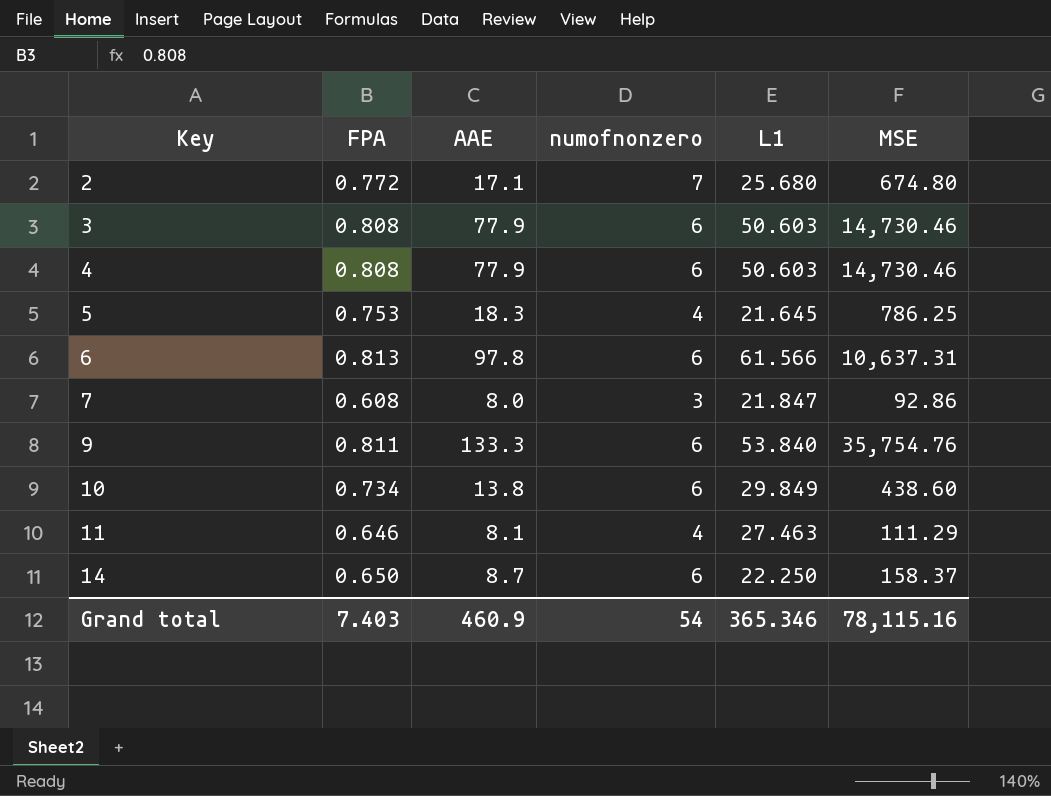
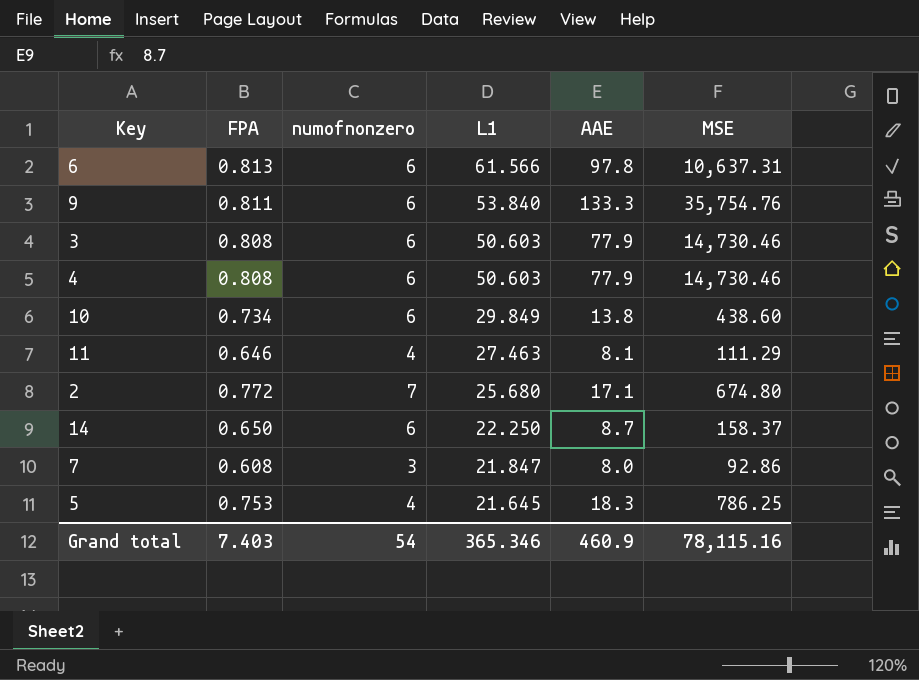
row order: Key ascending -> L1 descending
column AAE | position: 3 -> 5

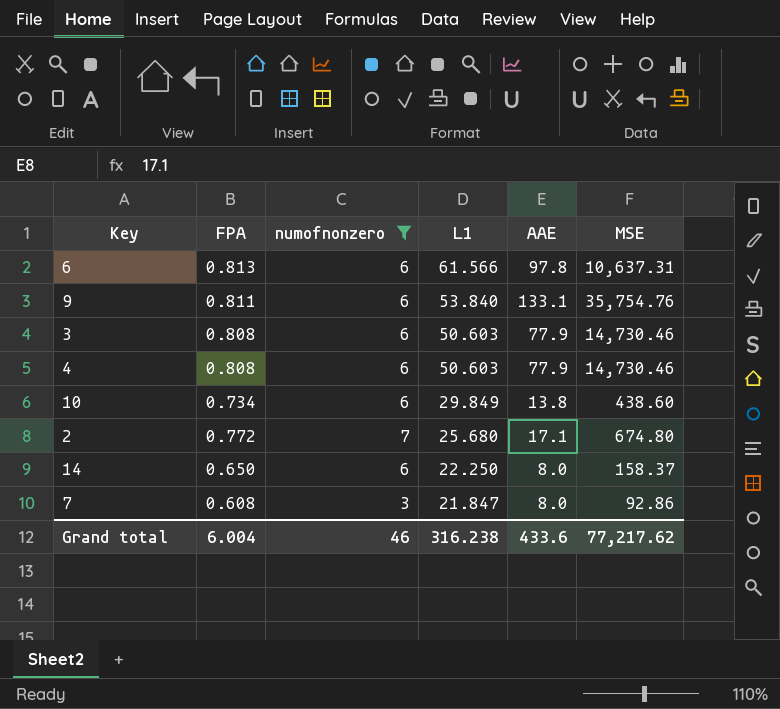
filter: none -> numofnonzero != 4
9 | AAE: 133.3 -> 133.1
14 | AAE: 8.7 -> 8.0
Grand total | FPA: 7.403 -> 6.004
Grand total | numofnonzero: 54 -> 46
Grand total | L1: 365.346 -> 316.238
Grand total | AAE: 460.9 -> 433.6
Grand total | MSE: 78,115.16 -> 77,217.62

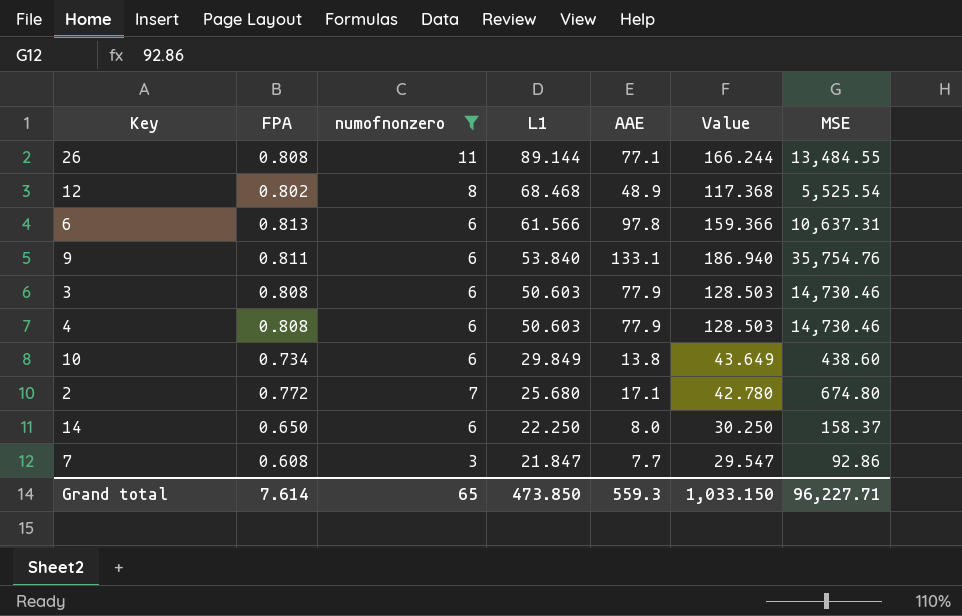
column Value | formula: none -> [L1] + [AAE]
row 26: none -> 0.808 | 11 | 89.144 | 77.1 | 166.244 | 13,484.55
row 12: none -> 0.802 | 8 | 68.468 | 48.9 | 117.368 | 5,525.54
7 | AAE: 8.0 -> 7.7
Grand total | FPA: 6.004 -> 7.614
Grand total | numofnonzero: 46 -> 65
Grand total | L1: 316.238 -> 473.850
Grand total | AAE: 433.6 -> 559.3
Grand total | MSE: 77,217.62 -> 96,227.71

